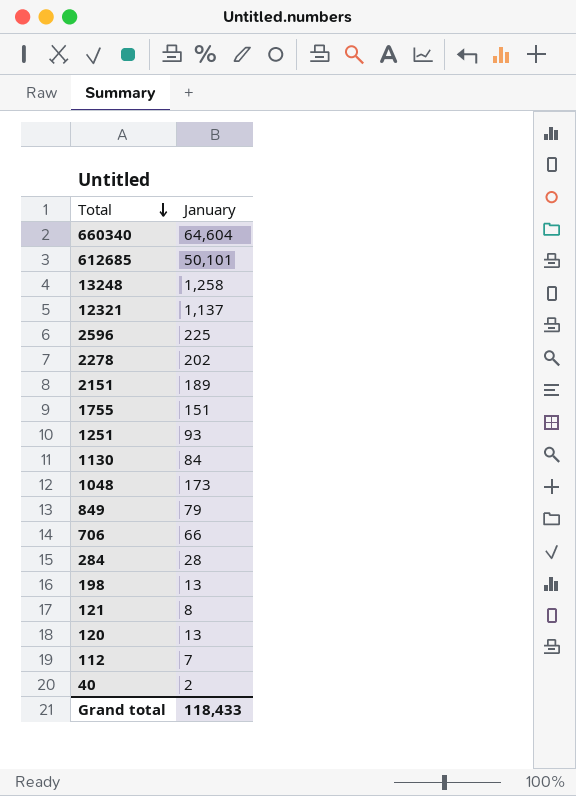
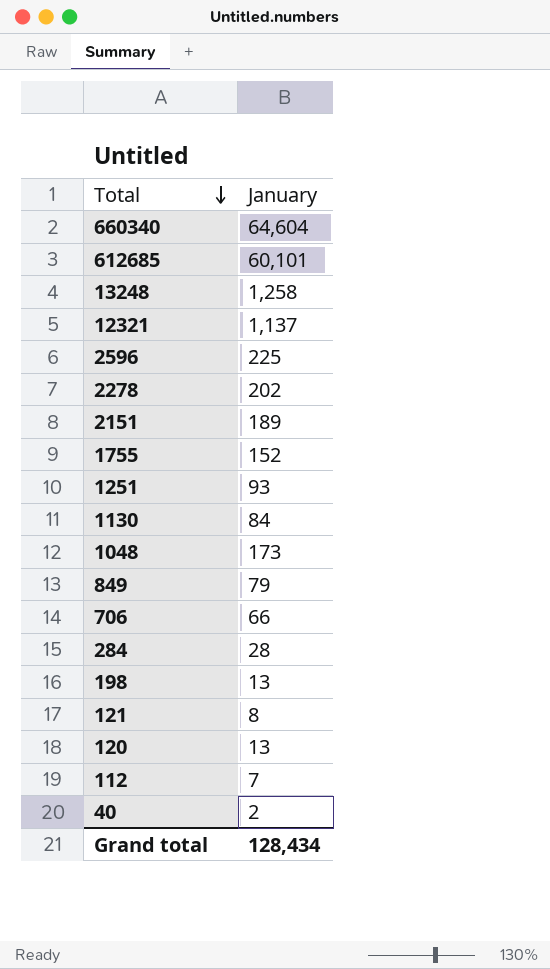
612685 | January: 50,101 -> 60,101
1755 | January: 151 -> 152
Grand total | January: 118,433 -> 128,434

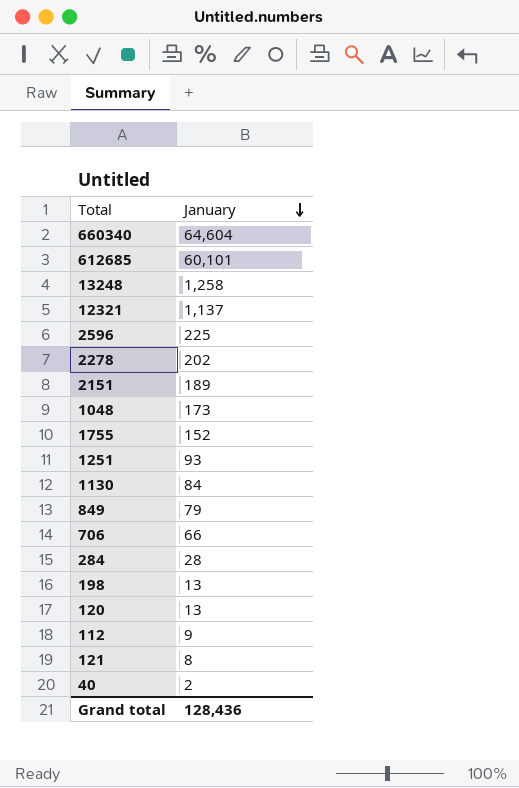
row order: Total descending -> January descending
112 | January: 7 -> 9
Grand total | January: 128,434 -> 128,436

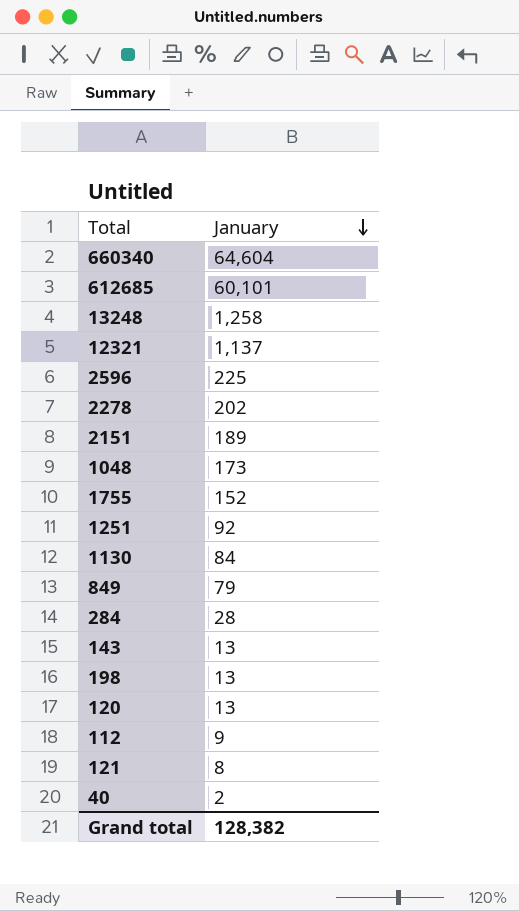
row 706: 66 -> none
1251 | January: 93 -> 92
row 143: none -> 13
Grand total | January: 128,436 -> 128,382

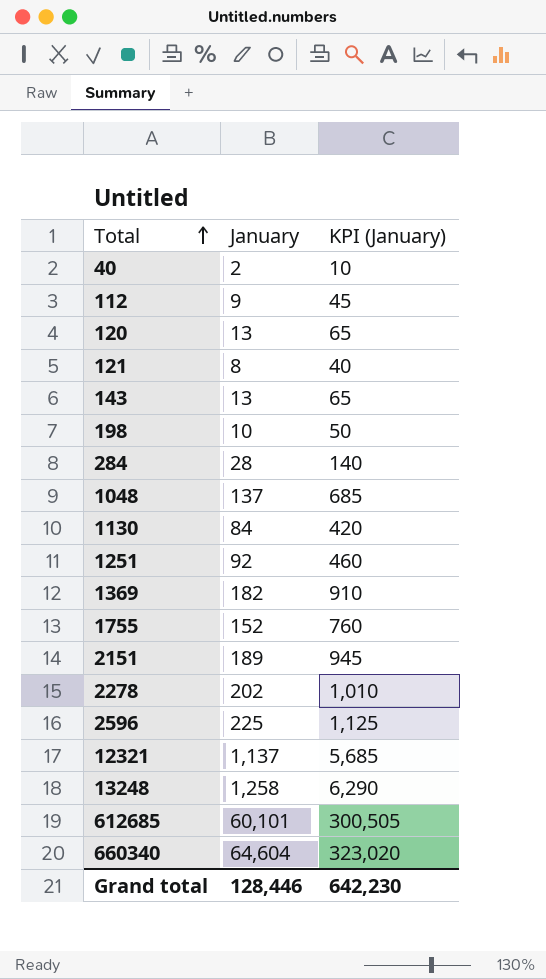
row order: January descending -> Total ascending
column KPI (January) | formula: none -> [January] * 5
row 849: 79 -> none
198 | January: 13 -> 10
1048 | January: 173 -> 137
row 1369: none -> 182 | 910
Grand total | January: 128,382 -> 128,446

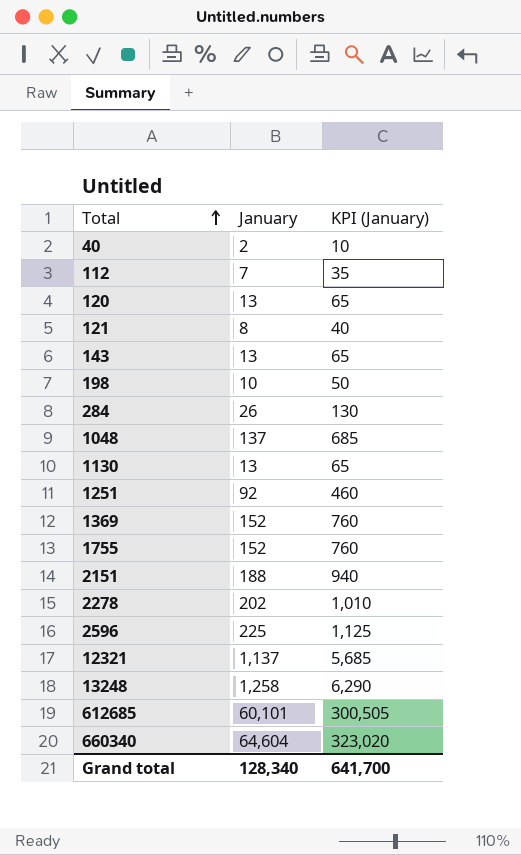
112 | January: 9 -> 7
112 | KPI (January): 45 -> 35
284 | January: 28 -> 26
284 | KPI (January): 140 -> 130
1130 | January: 84 -> 13
1130 | KPI (January): 420 -> 65
1369 | January: 182 -> 152
1369 | KPI (January): 910 -> 760
2151 | January: 189 -> 188
2151 | KPI (January): 945 -> 940
Grand total | January: 128,446 -> 128,340
Grand total | KPI (January): 642,230 -> 641,700

